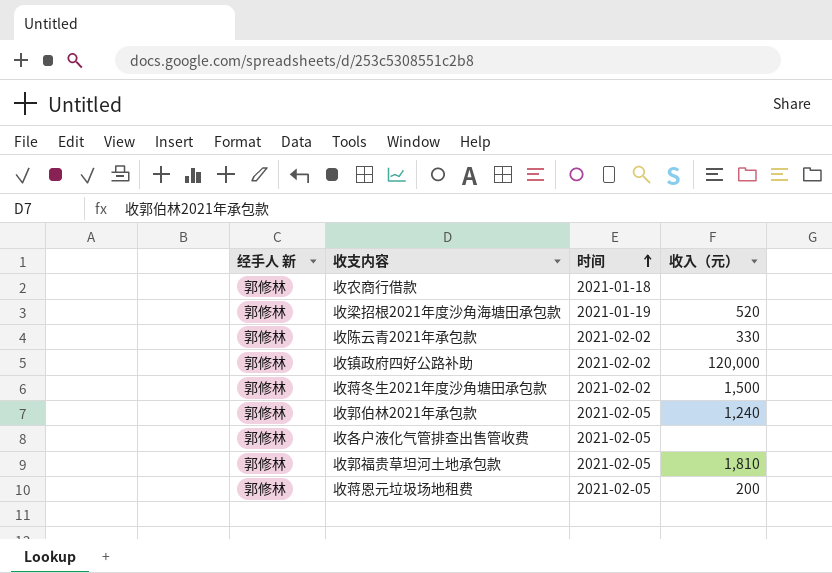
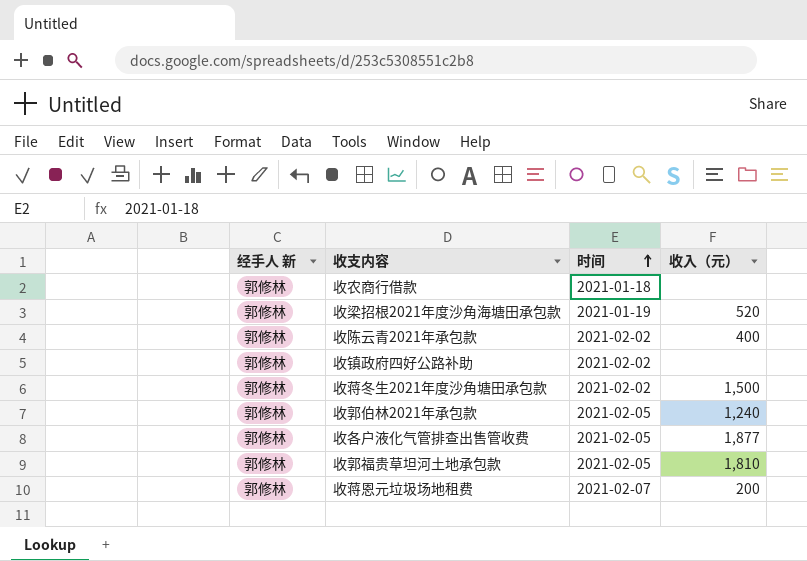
收陈云青2021年承包款 | 收入（元）: 330 -> 400
收镇政府四好公路补助 | 收入（元）: 120,000 -> none
收各户液化气管排查出售管收费 | 收入（元）: none -> 1,877
收蒋恩元垃圾场地租费 | 时间: 2021-02-05 -> 2021-02-07

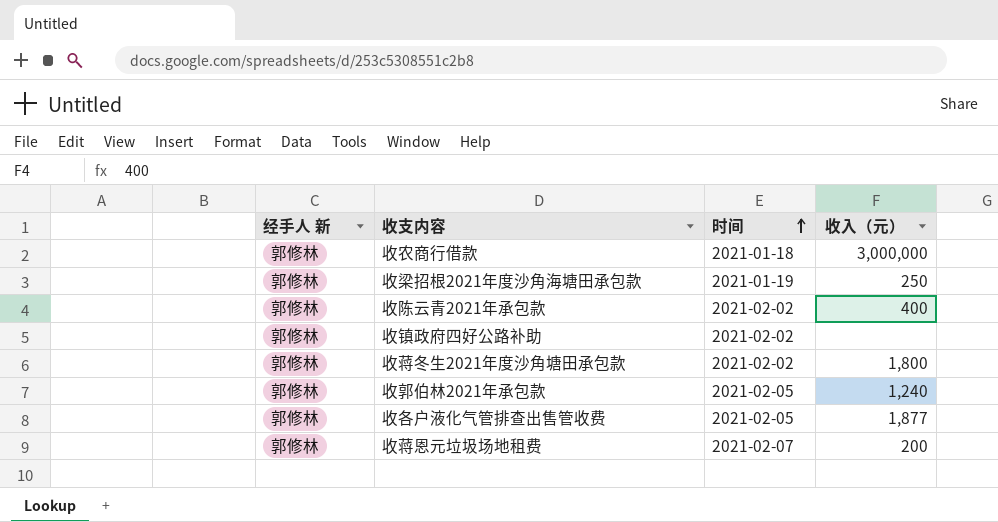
row 收郭福贵草坦河土地承包款: 郭修林 | 2021-02-05 | 1,810 -> none
收农商行借款 | 收入（元）: none -> 3,000,000
收梁招根2021年度沙角海塘田承包款 | 收入（元）: 520 -> 250
收蒋冬生2021年度沙角塘田承包款 | 收入（元）: 1,500 -> 1,800

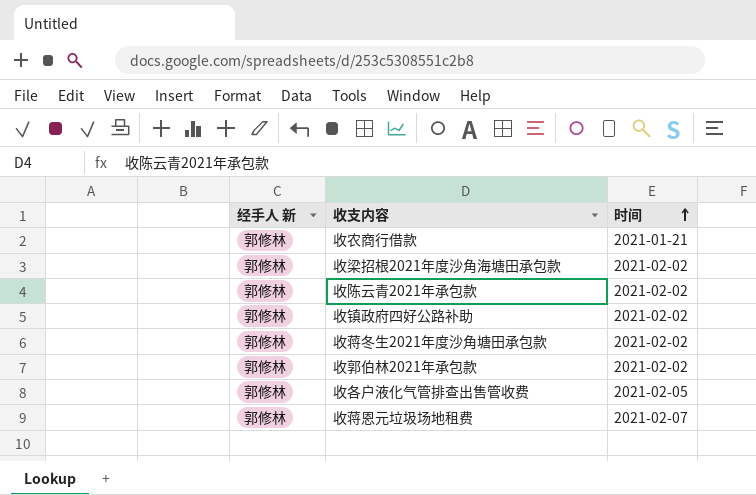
column 收入（元） | position: 4 -> none
收农商行借款 | 时间: 2021-01-18 -> 2021-01-21
收梁招根2021年度沙角海塘田承包款 | 时间: 2021-01-19 -> 2021-02-02
收郭伯林2021年承包款 | 时间: 2021-02-05 -> 2021-02-02

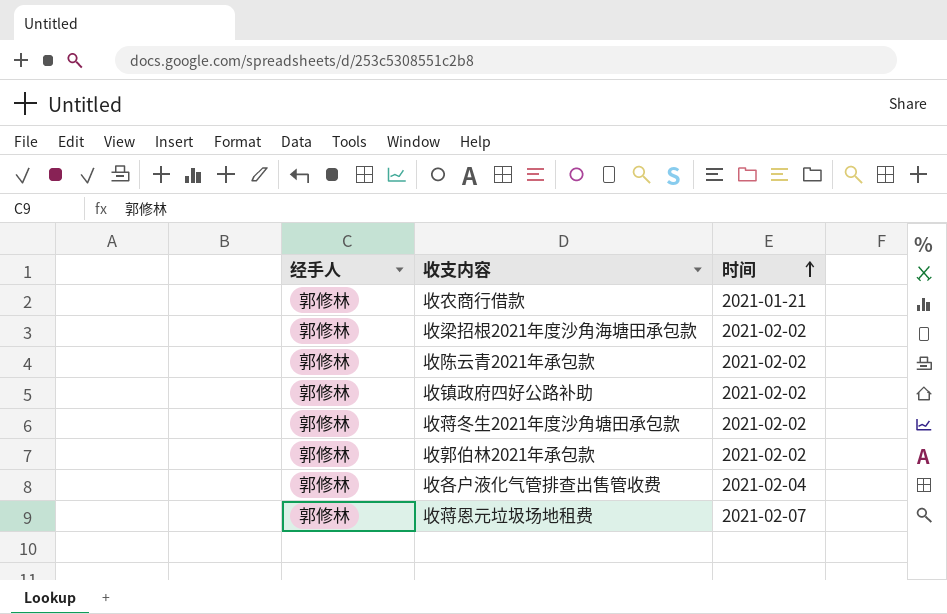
column name: 经手人 新 -> 经手人
收各户液化气管排查出售管收费 | 时间: 2021-02-05 -> 2021-02-04

